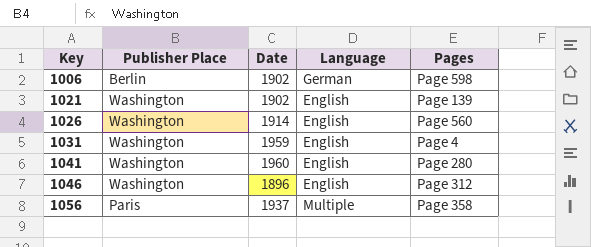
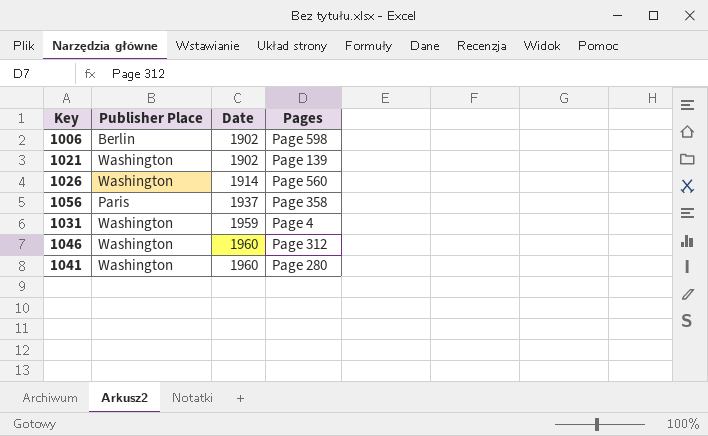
row order: Key ascending -> Date ascending
column Language | position: 4 -> none
1046 | Date: 1896 -> 1960

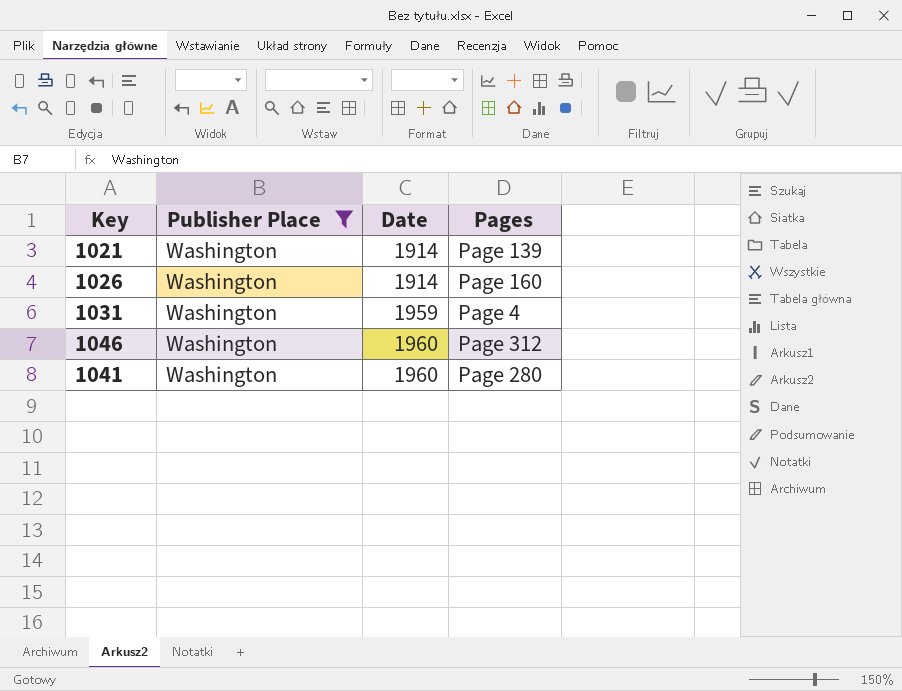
filter: none -> Publisher Place = Washington
1021 | Date: 1902 -> 1914
1026 | Pages: Page 560 -> Page 160

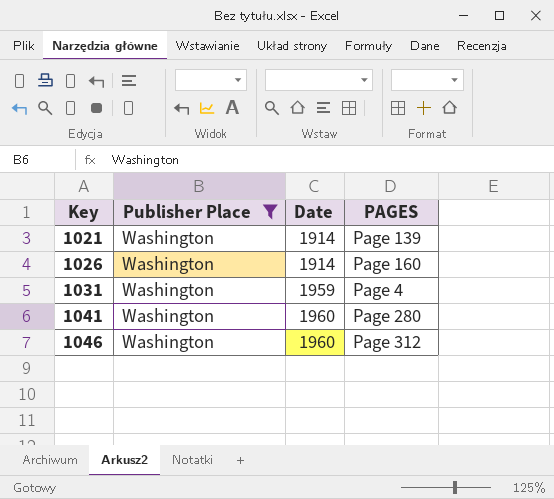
row order: Date ascending -> Key ascending
column name: Pages -> PAGES

